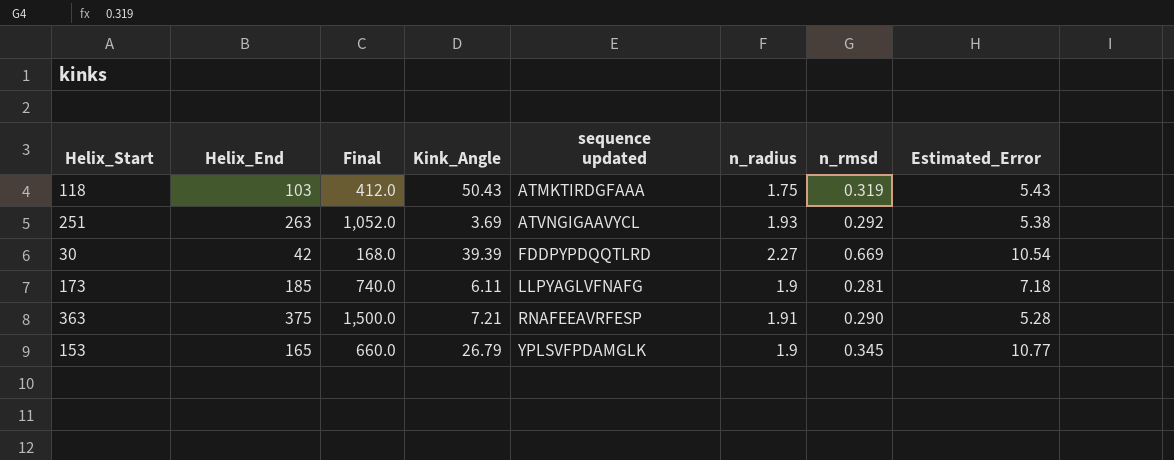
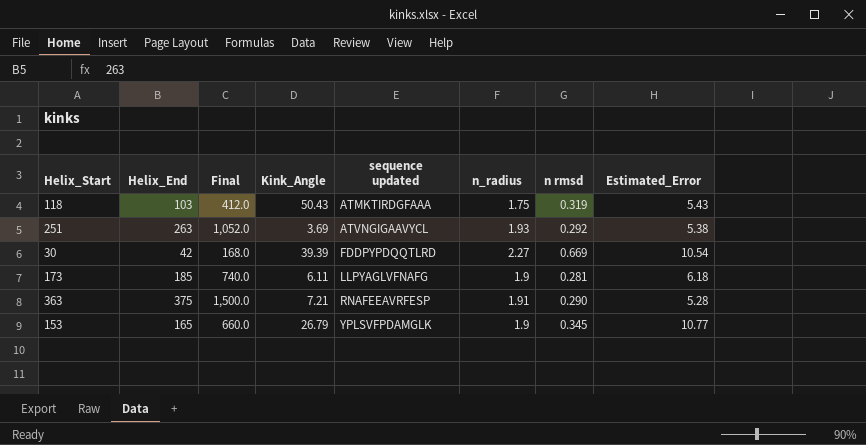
column name: n_rmsd -> n rmsd
173 | Estimated_Error: 7.18 -> 6.18

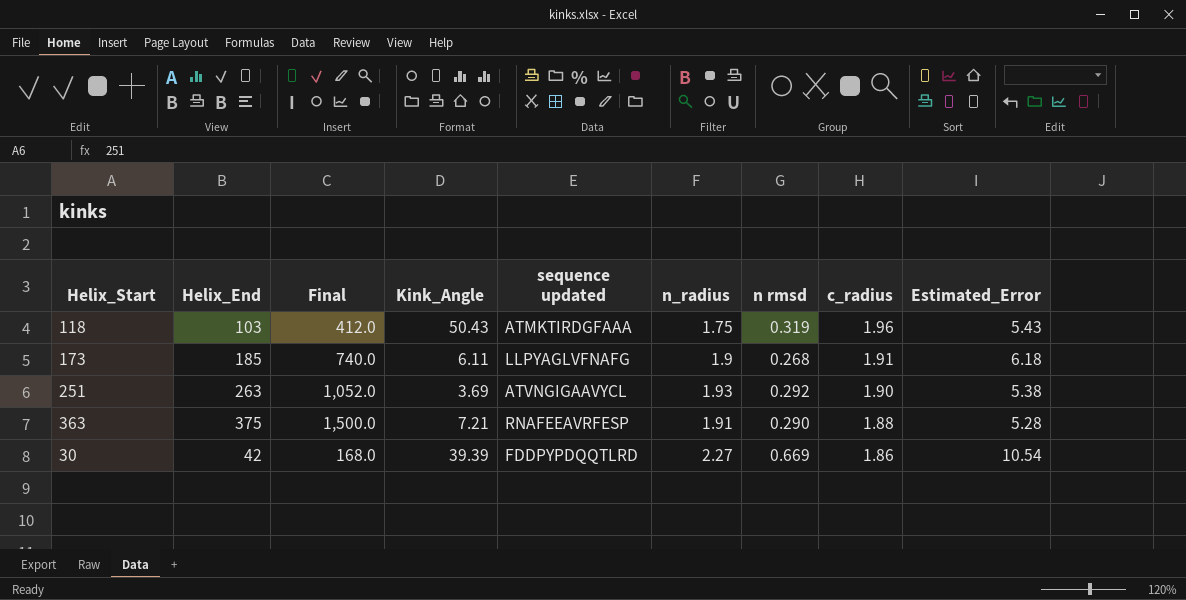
row order: sequence updated ascending -> c_radius descending
column c_radius | position: none -> 8
row 153: 165 | 660.0 | 26.79 | YPLSVFPDAMGLK | 1.9 | 0.345 | 10.77 -> none
173 | n rmsd: 0.281 -> 0.268

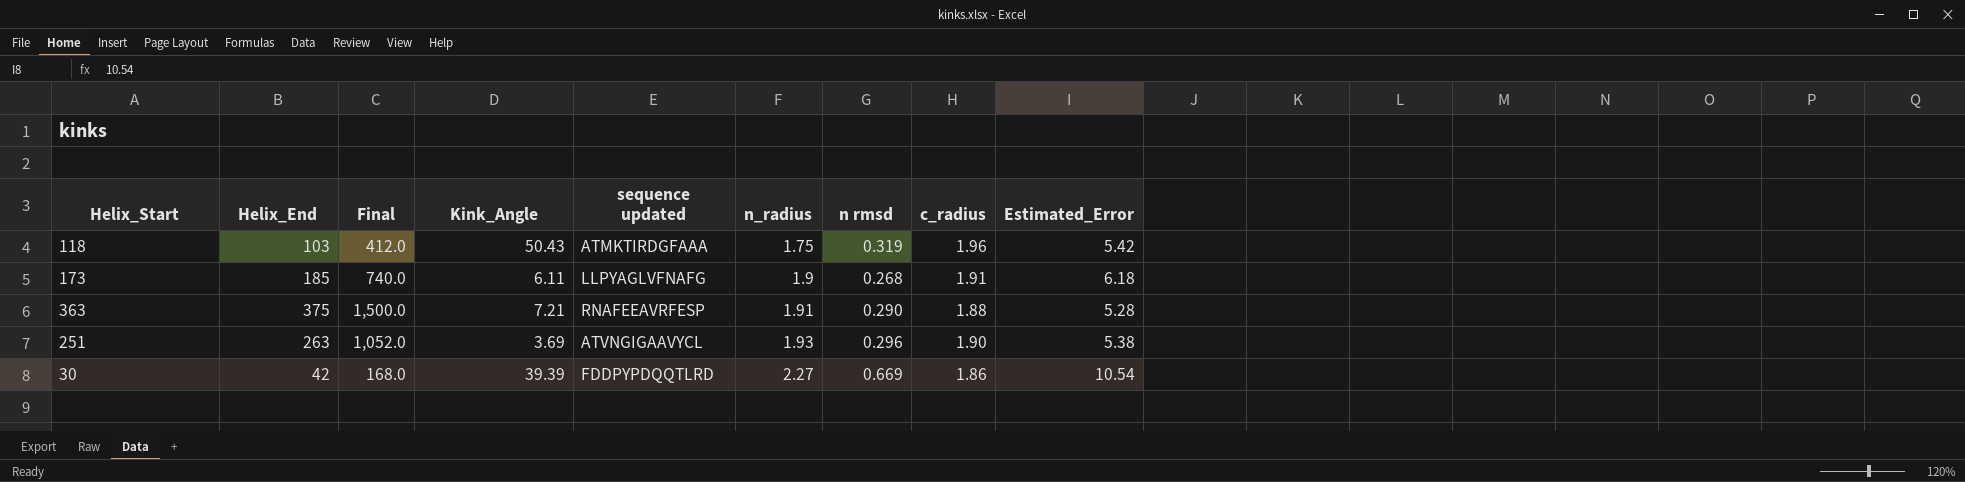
row order: c_radius descending -> n_radius ascending
118 | Estimated_Error: 5.43 -> 5.42
251 | n rmsd: 0.292 -> 0.296

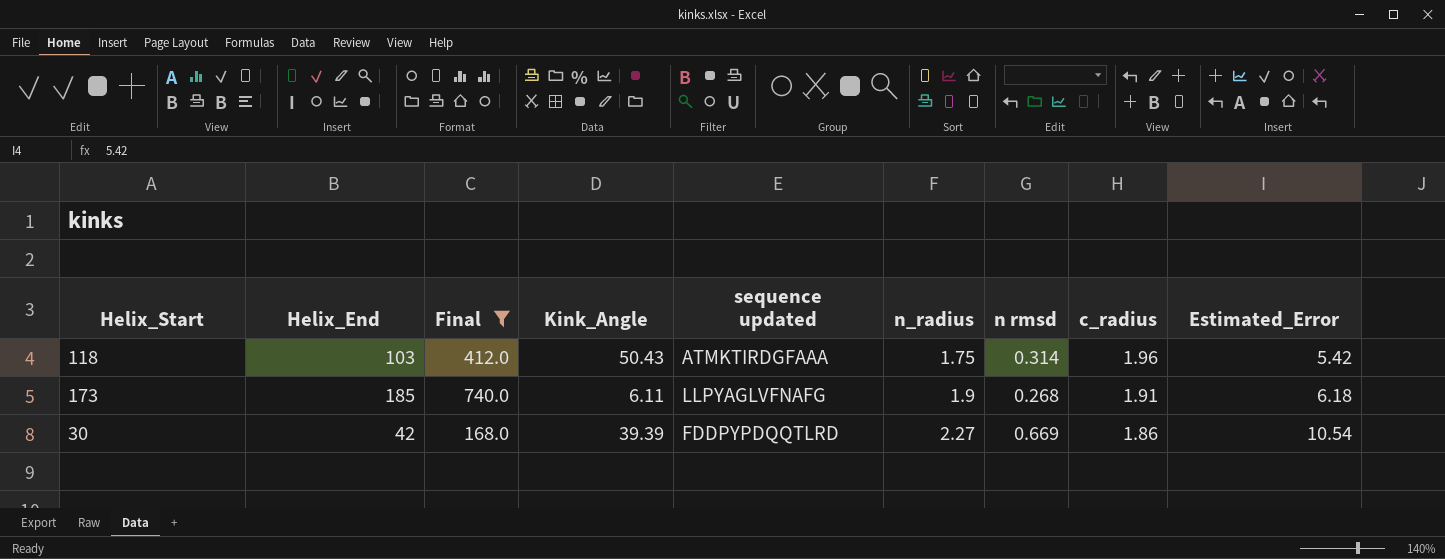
filter: none -> Final <= 740.0
118 | n rmsd: 0.319 -> 0.314

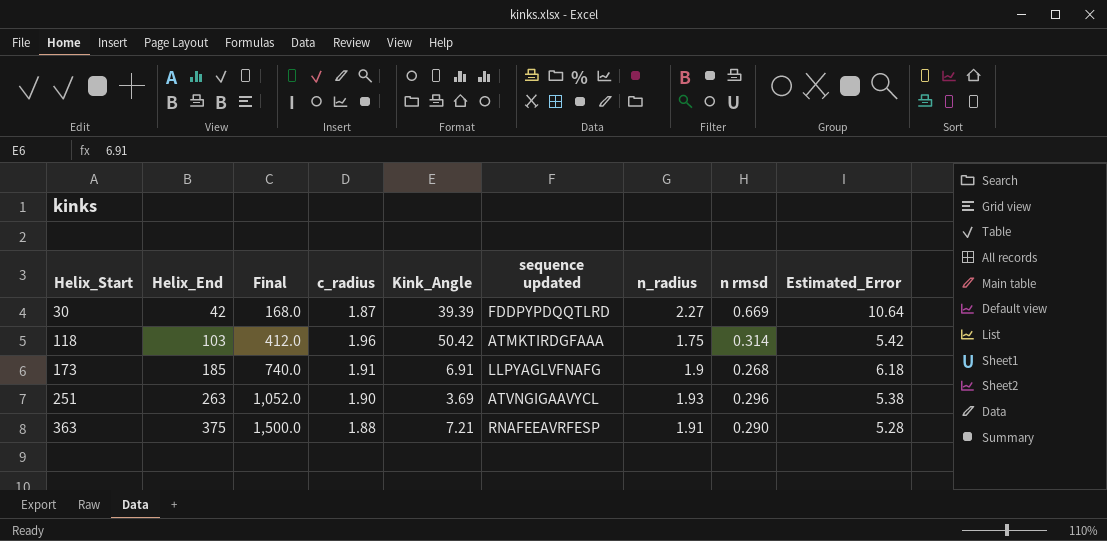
filter: Final <= 740.0 -> none
row order: n_radius ascending -> Helix_Start ascending
column c_radius | position: 8 -> 4
30 | c_radius: 1.86 -> 1.87
30 | Estimated_Error: 10.54 -> 10.64
118 | Kink_Angle: 50.43 -> 50.42
173 | Kink_Angle: 6.11 -> 6.91

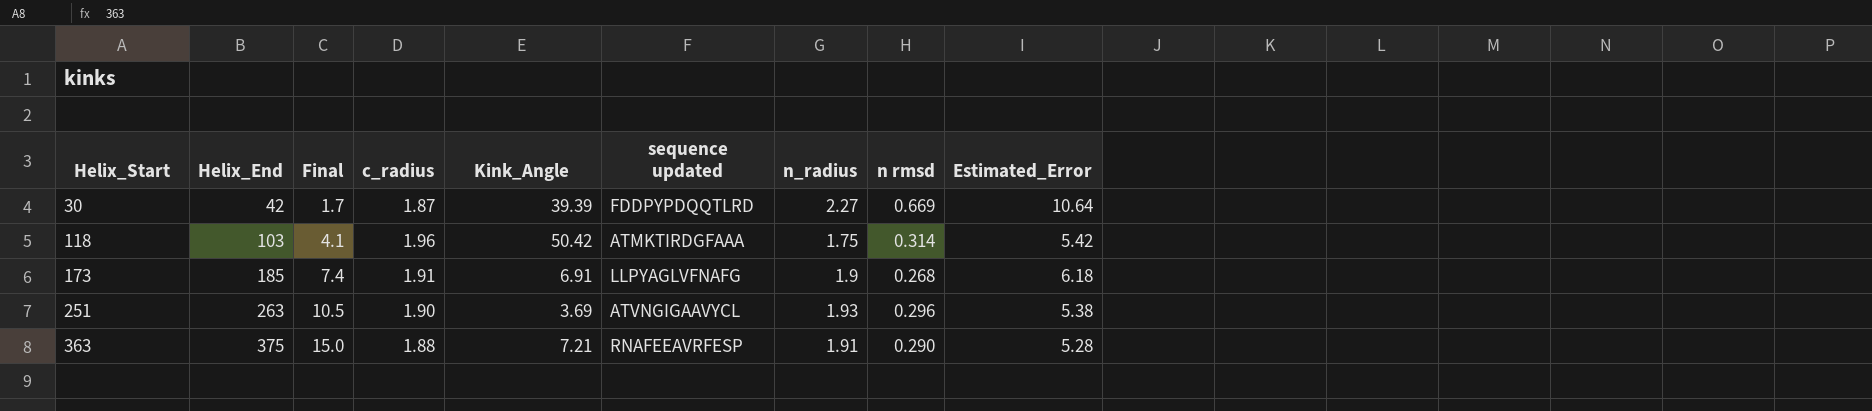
column Final | formula: [Helix_End] * 4 -> [Helix_End] * 0.04

